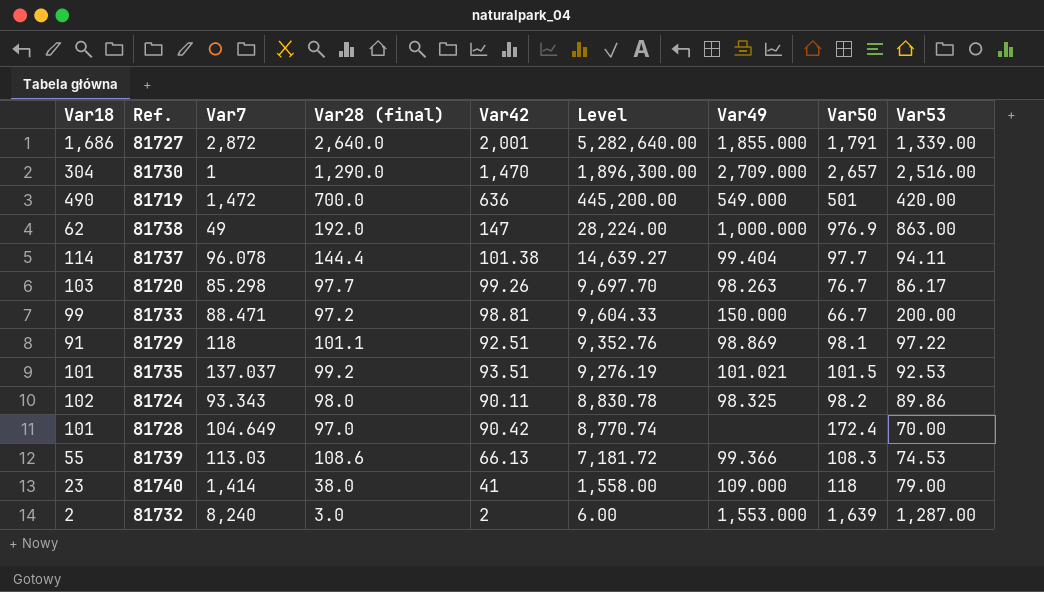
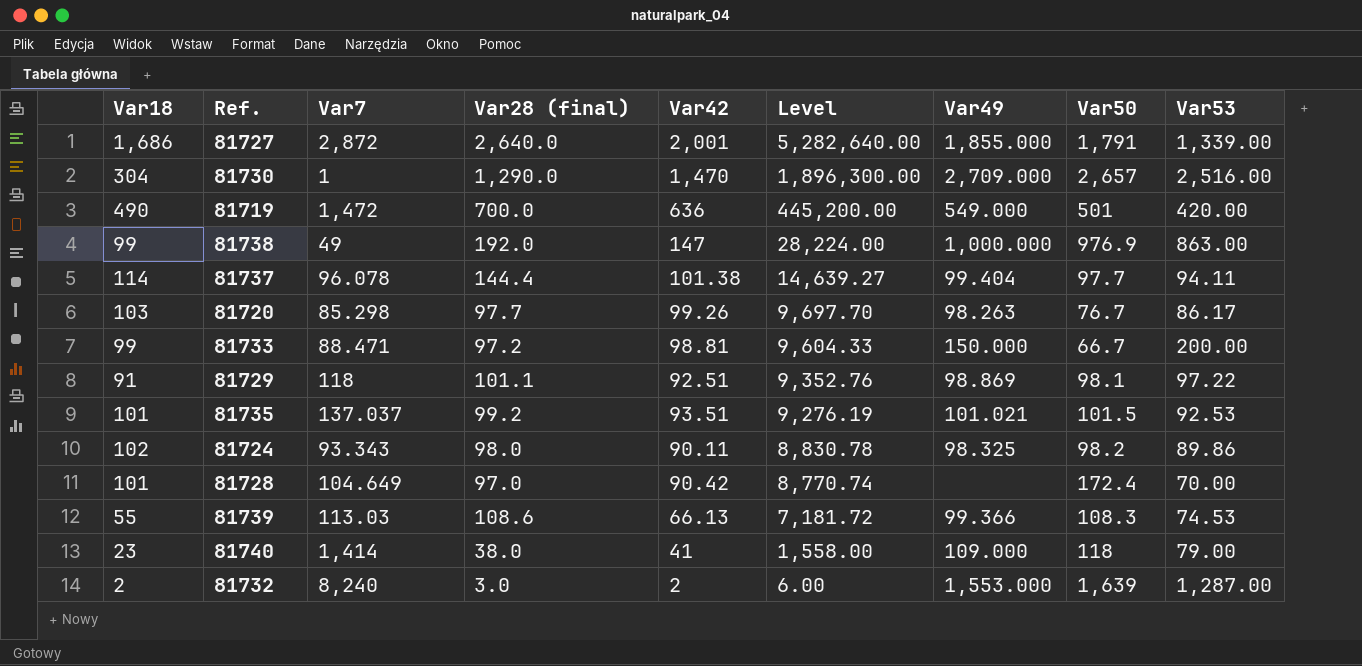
81738 | Var18: 62 -> 99

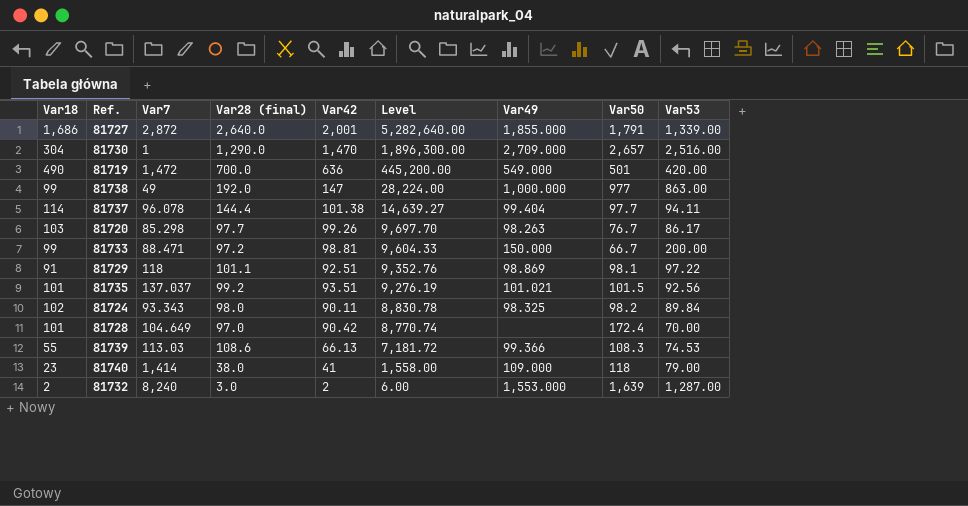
81738 | Var50: 976.9 -> 977
81735 | Var53: 92.53 -> 92.56
81724 | Var53: 89.86 -> 89.84

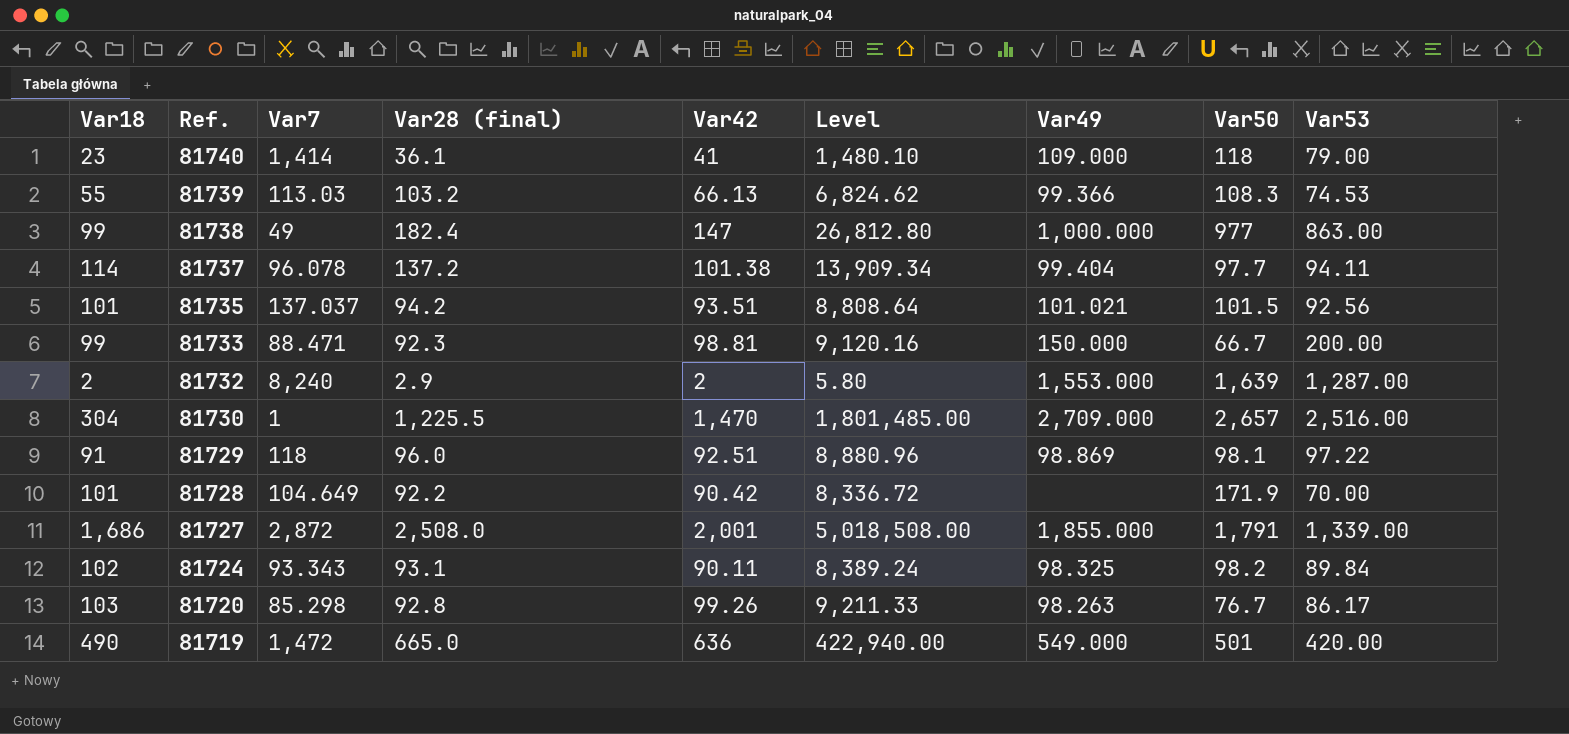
row order: Level descending -> Ref. descending
81740 | Var28 (final): 38.0 -> 36.1
81740 | Level: 1,558.00 -> 1,480.10
81739 | Var28 (final): 108.6 -> 103.2
81739 | Level: 7,181.72 -> 6,824.62
81738 | Var28 (final): 192.0 -> 182.4
81738 | Level: 28,224.00 -> 26,812.80
81737 | Var28 (final): 144.4 -> 137.2
81737 | Level: 14,639.27 -> 13,909.34
81735 | Var28 (final): 99.2 -> 94.2
81735 | Level: 9,276.19 -> 8,808.64
81733 | Var28 (final): 97.2 -> 92.3
81733 | Level: 9,604.33 -> 9,120.16
81732 | Var28 (final): 3.0 -> 2.9
81732 | Level: 6.00 -> 5.80
81730 | Var28 (final): 1,290.0 -> 1,225.5
81730 | Level: 1,896,300.00 -> 1,801,485.00
81729 | Var28 (final): 101.1 -> 96.0
81729 | Level: 9,352.76 -> 8,880.96
81728 | Var28 (final): 97.0 -> 92.2
81728 | Level: 8,770.74 -> 8,336.72
81728 | Var50: 172.4 -> 171.9
81727 | Var28 (final): 2,640.0 -> 2,508.0
81727 | Level: 5,282,640.00 -> 5,018,508.00
81724 | Var28 (final): 98.0 -> 93.1
81724 | Level: 8,830.78 -> 8,389.24
81720 | Var28 (final): 97.7 -> 92.8
81720 | Level: 9,697.70 -> 9,211.33
81719 | Var28 (final): 700.0 -> 665.0
81719 | Level: 445,200.00 -> 422,940.00

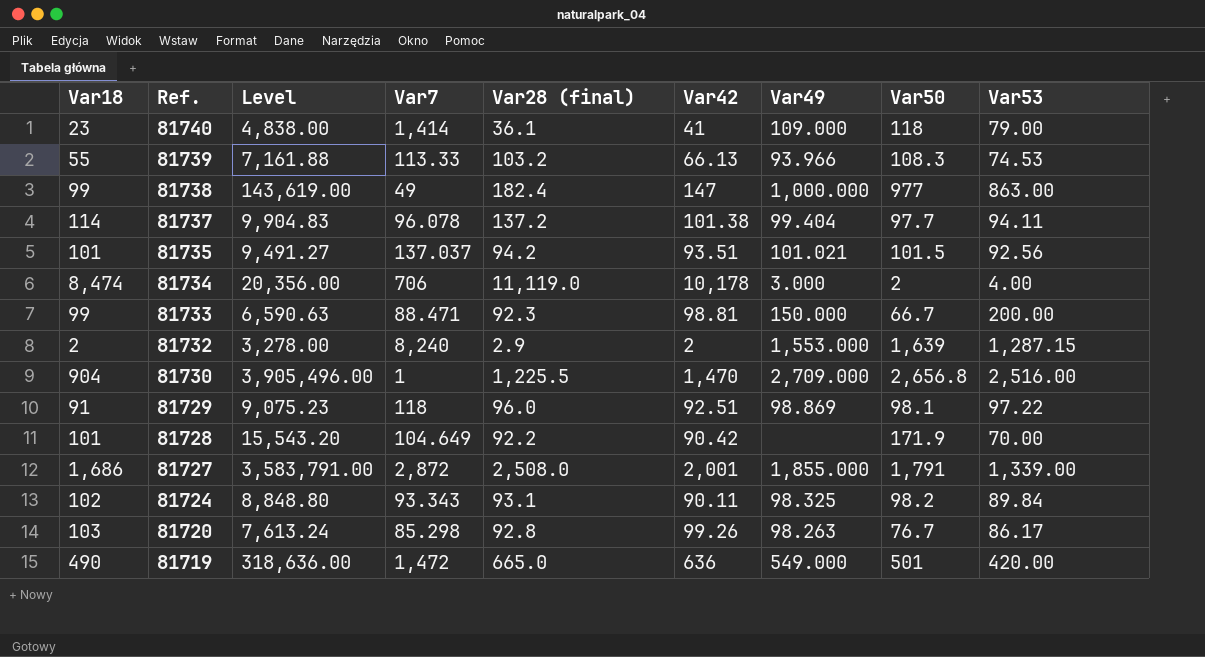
column Level | formula: [Var28 (final)] * [Var42] -> [Var42] * [Var50]
column Level | position: 6 -> 3
81739 | Var7: 113.03 -> 113.33
81739 | Var49: 99.366 -> 93.966
row 81734: none -> 8,474 | 20,356.00 | 706 | 11,119.0 | 10,178 | 3.000 | 2 | 4.00
81732 | Var53: 1,287.00 -> 1,287.15
81730 | Var18: 304 -> 904
81730 | Var50: 2,657 -> 2,656.8

